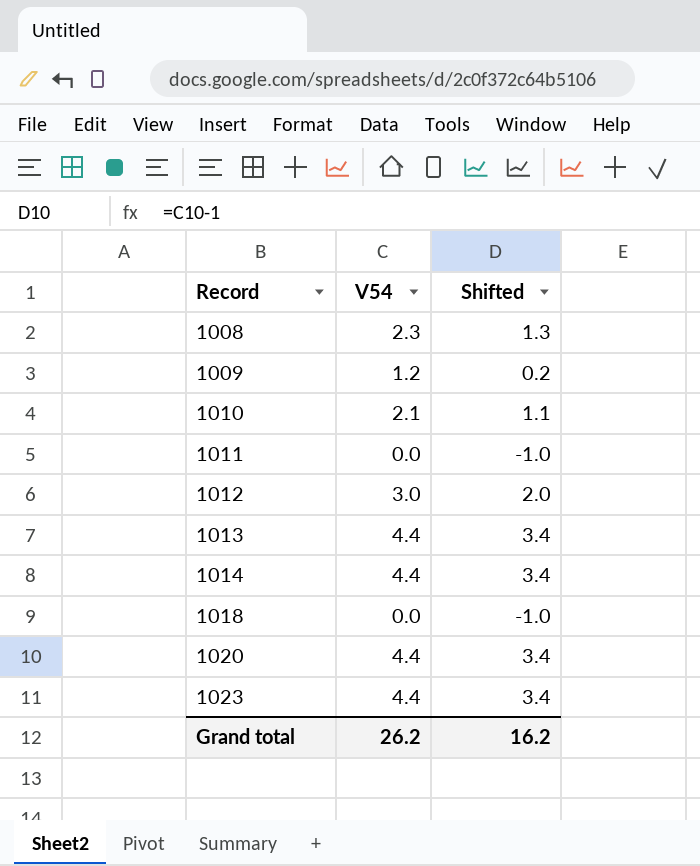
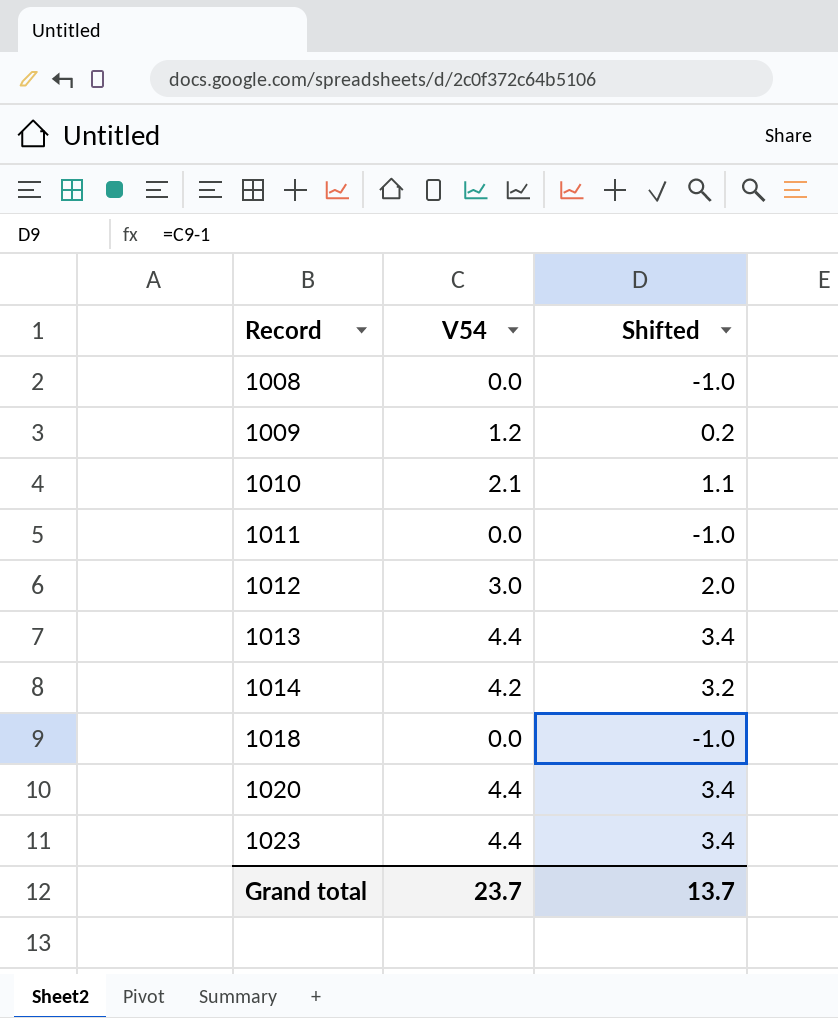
1008 | V54: 2.3 -> 0.0
1008 | Shifted: 1.3 -> -1.0
1014 | V54: 4.4 -> 4.2
1014 | Shifted: 3.4 -> 3.2
Grand total | V54: 26.2 -> 23.7
Grand total | Shifted: 16.2 -> 13.7

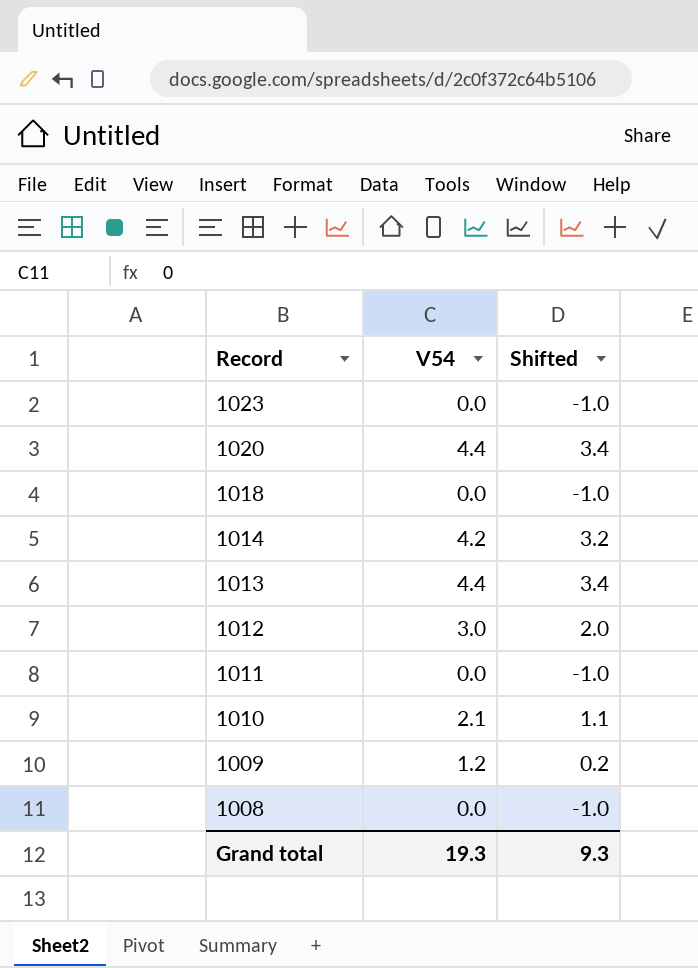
row order: Record ascending -> Record descending
1023 | V54: 4.4 -> 0.0
1023 | Shifted: 3.4 -> -1.0
Grand total | V54: 23.7 -> 19.3
Grand total | Shifted: 13.7 -> 9.3

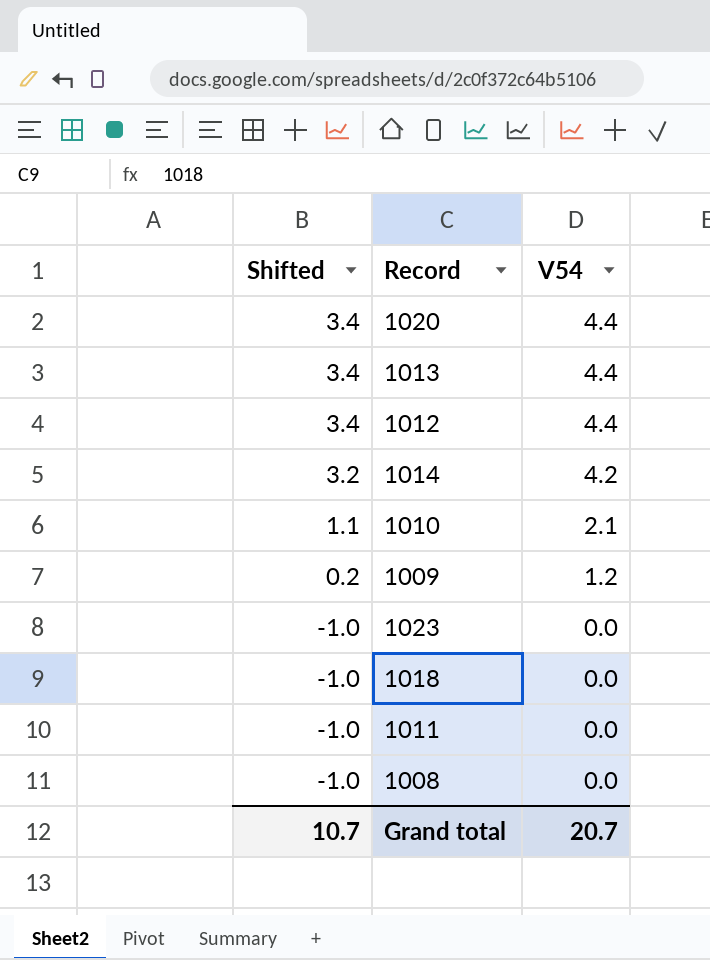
row order: Record descending -> Shifted descending
column Shifted | position: 3 -> 1
1012 | Shifted: 2.0 -> 3.4
1012 | V54: 3.0 -> 4.4
Grand total | Shifted: 9.3 -> 10.7
Grand total | V54: 19.3 -> 20.7

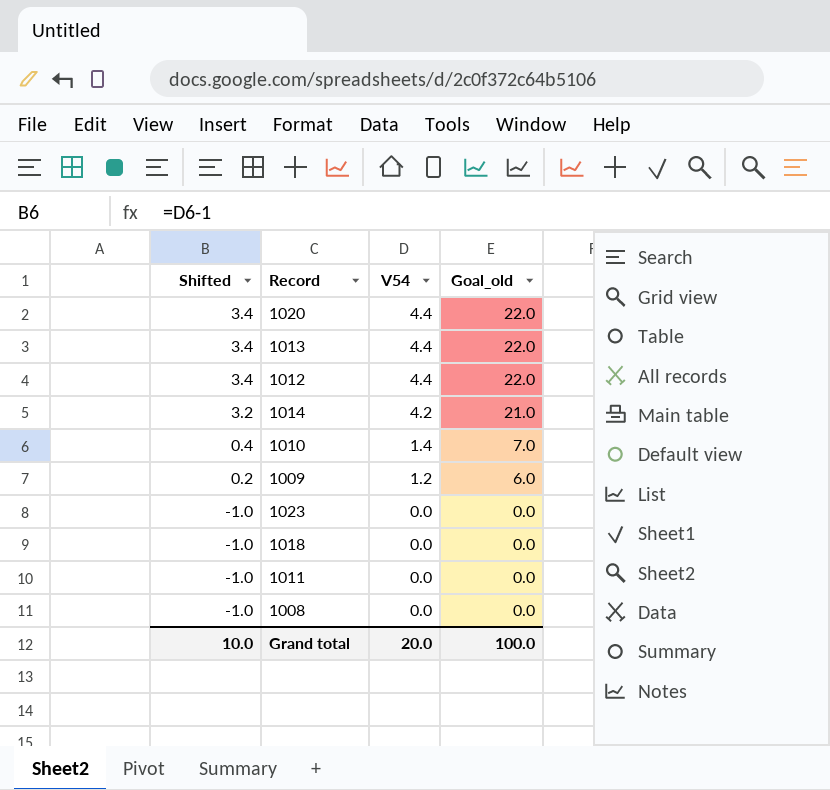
column Goal_old | formula: none -> [V54] * 5
1010 | Shifted: 1.1 -> 0.4
1010 | V54: 2.1 -> 1.4
Grand total | Shifted: 10.7 -> 10.0
Grand total | V54: 20.7 -> 20.0

